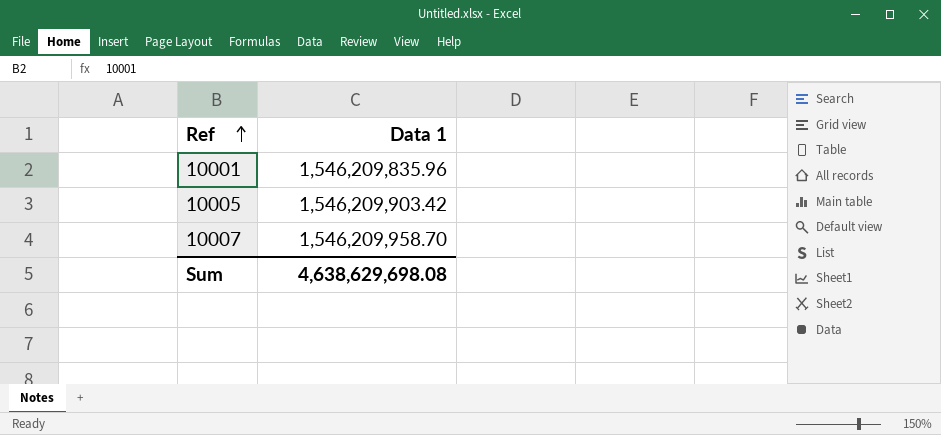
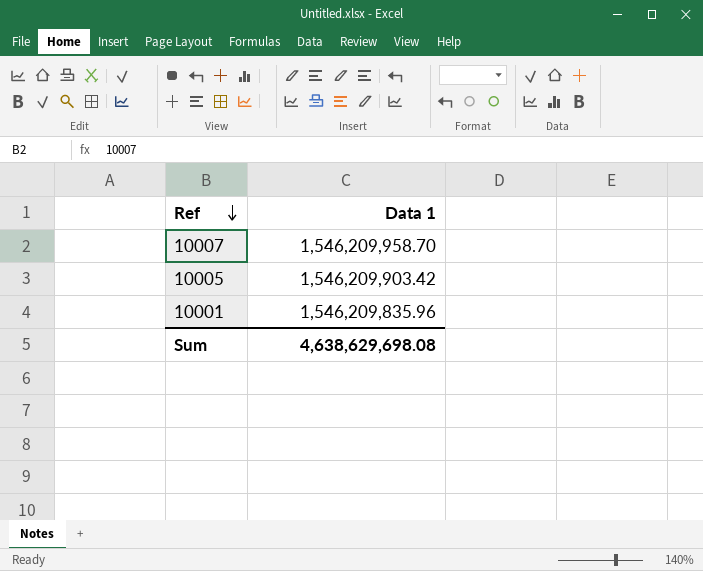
row order: Ref ascending -> Ref descending

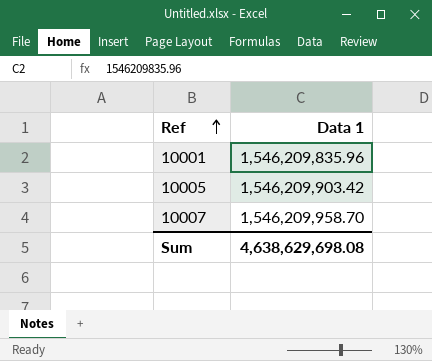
row order: Ref descending -> Ref ascending

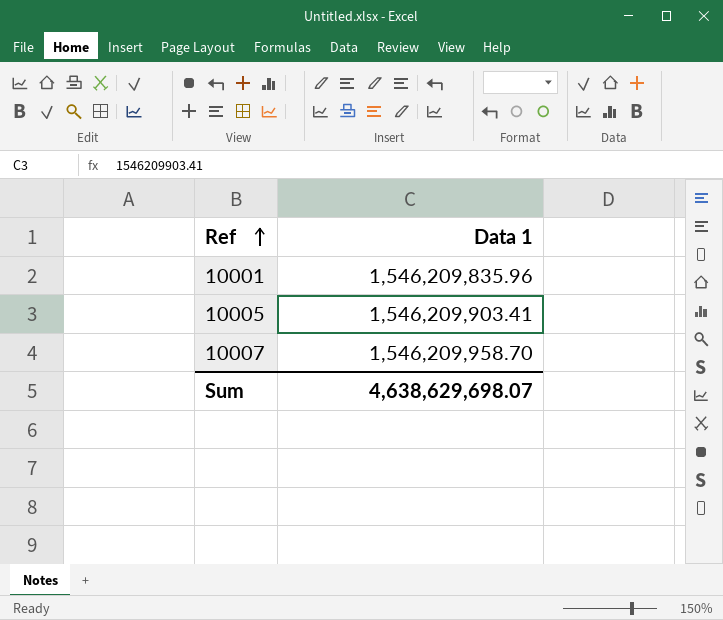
10005 | Data 1: 1,546,209,903.42 -> 1,546,209,903.41
Sum | Data 1: 4,638,629,698.08 -> 4,638,629,698.07

